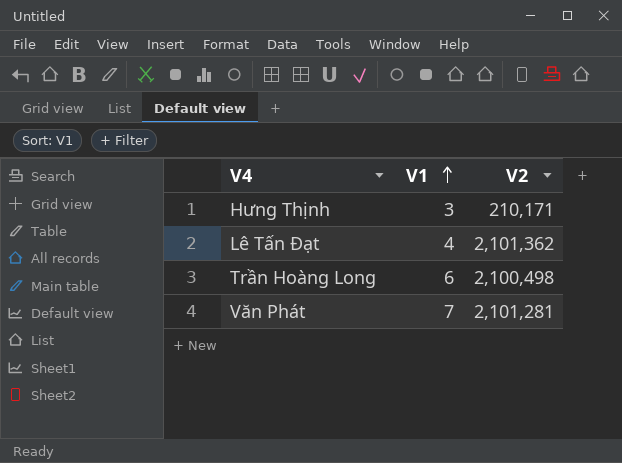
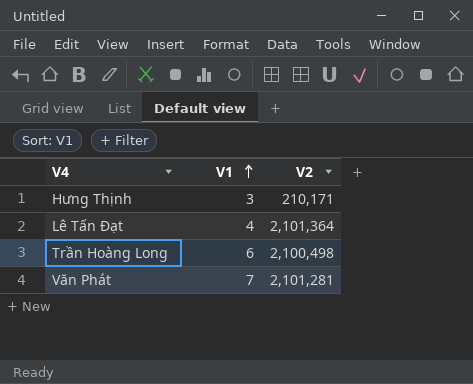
Lê Tấn Đạt | V2: 2,101,362 -> 2,101,364

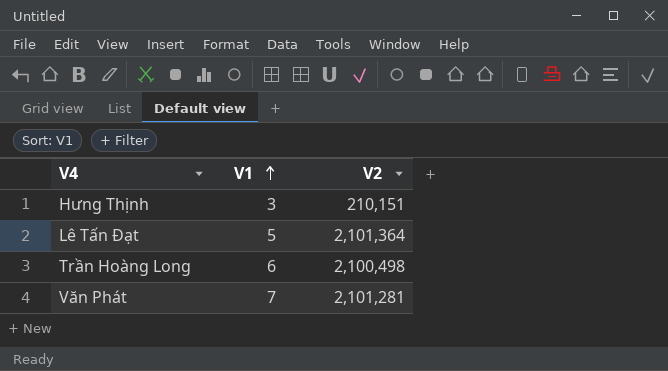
Hưng Thịnh | V2: 210,171 -> 210,151
Lê Tấn Đạt | V1: 4 -> 5

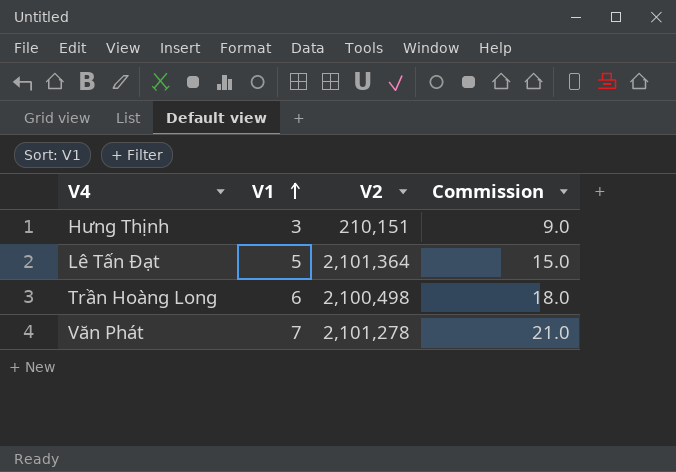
column Commission | formula: none -> [V1] * 3
Văn Phát | V2: 2,101,281 -> 2,101,278

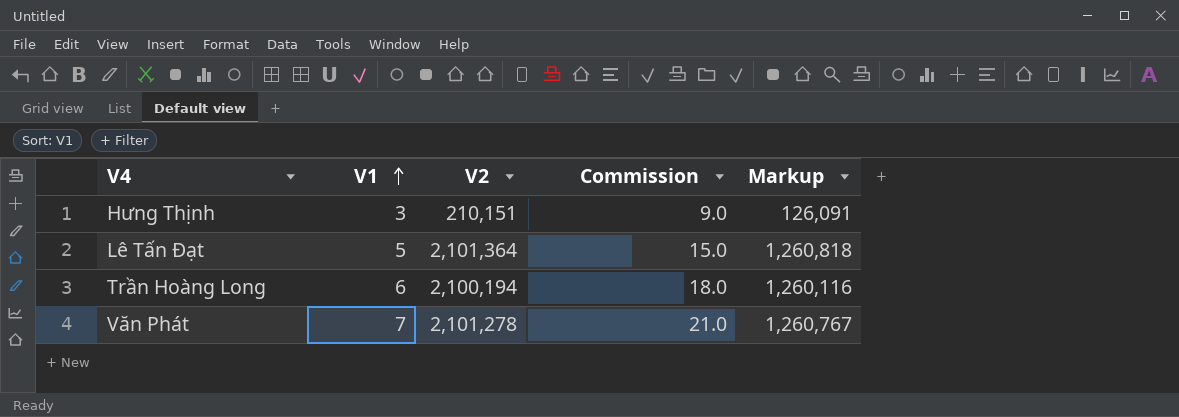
column Markup | formula: none -> [V2] * 0.6
Trần Hoàng Long | V2: 2,100,498 -> 2,100,194

